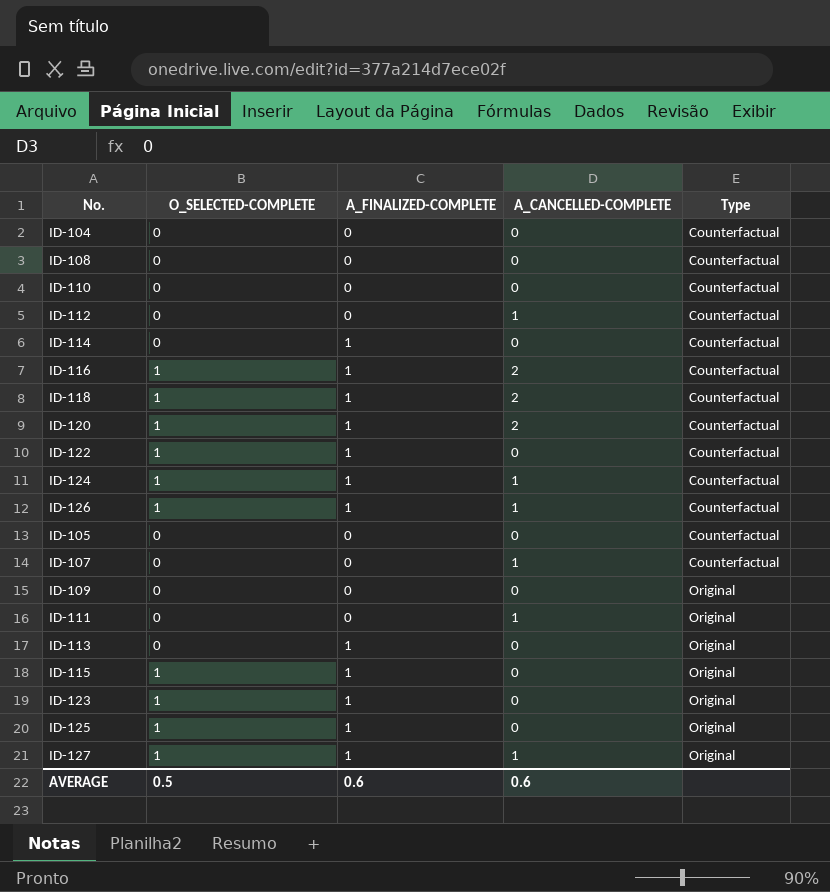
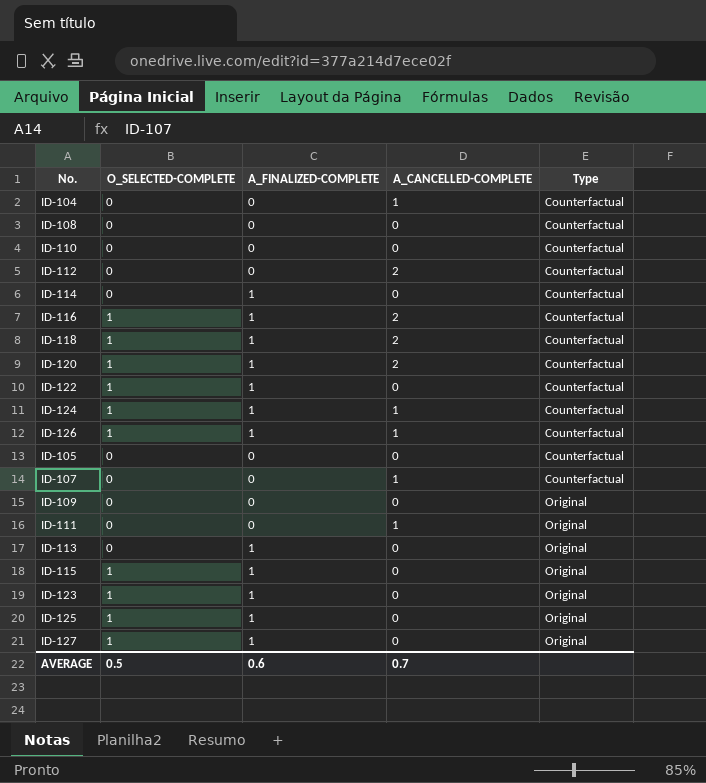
ID-104 | A_CANCELLED-COMPLETE: 0 -> 1
ID-112 | A_CANCELLED-COMPLETE: 1 -> 2
ID-127 | A_CANCELLED-COMPLETE: 1 -> 0
AVERAGE | A_CANCELLED-COMPLETE: 0.6 -> 0.7

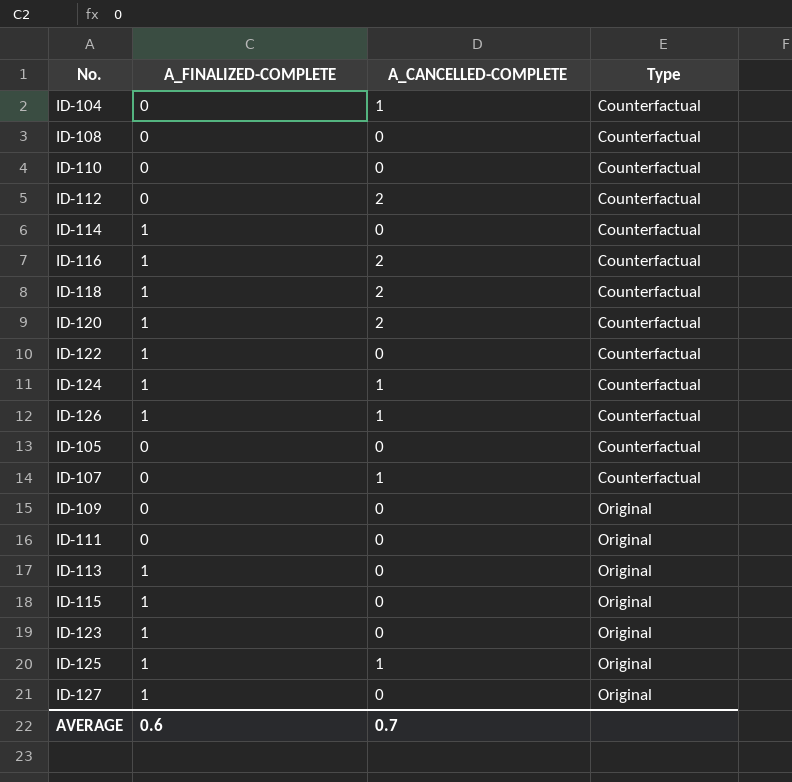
column O_SELECTED-COMPLETE | position: 2 -> none
ID-111 | A_CANCELLED-COMPLETE: 1 -> 0
ID-125 | A_CANCELLED-COMPLETE: 0 -> 1

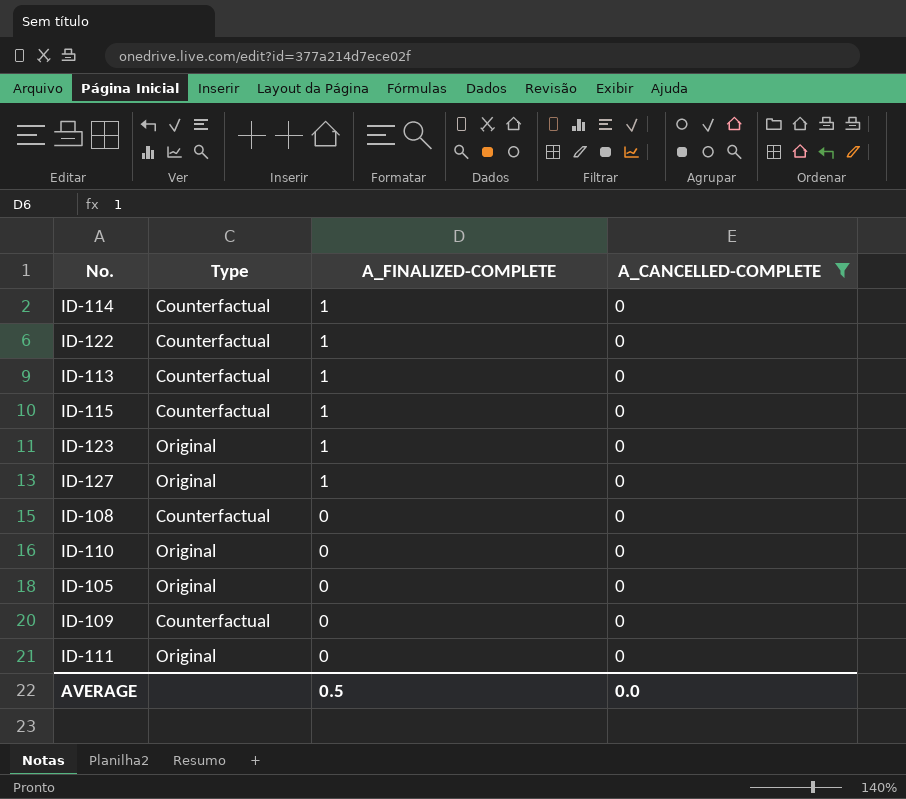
filter: none -> A_CANCELLED-COMPLETE = 0
row order: Type ascending -> A_FINALIZED-COMPLETE descending
column Type | position: 4 -> 2
ID-113 | Type: Original -> Counterfactual
ID-115 | Type: Original -> Counterfactual
ID-110 | Type: Counterfactual -> Original
ID-105 | Type: Counterfactual -> Original
ID-109 | Type: Original -> Counterfactual
AVERAGE | A_FINALIZED-COMPLETE: 0.6 -> 0.5
AVERAGE | A_CANCELLED-COMPLETE: 0.7 -> 0.0

